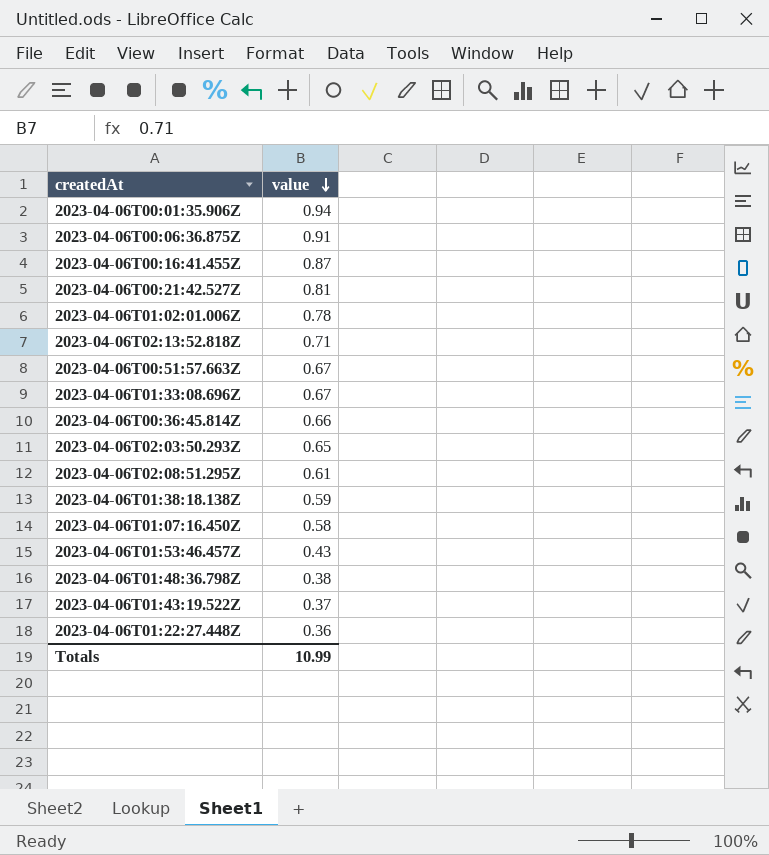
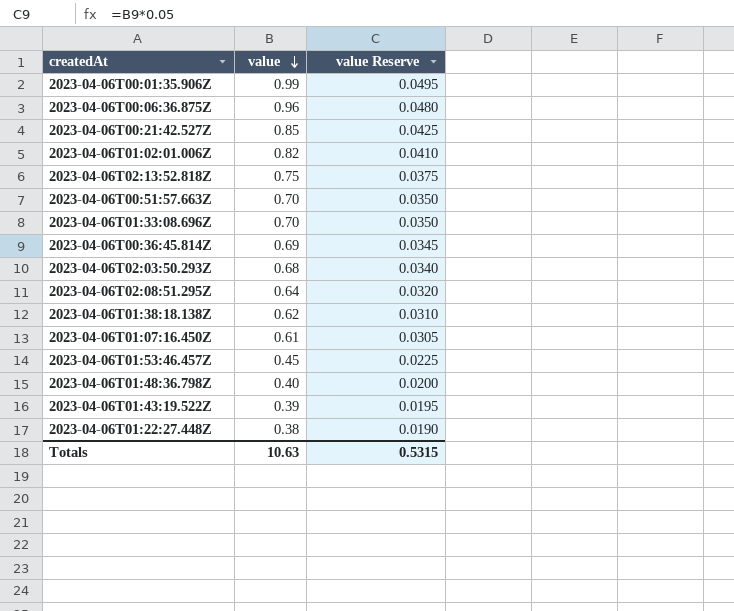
column value Reserve | formula: none -> [value] * 0.05
row 2023-04-06T00:16:41.455Z: 0.87 -> none
2023-04-06T00:01:35.906Z | value: 0.94 -> 0.99
2023-04-06T00:06:36.875Z | value: 0.91 -> 0.96
2023-04-06T00:21:42.527Z | value: 0.81 -> 0.85
2023-04-06T01:02:01.006Z | value: 0.78 -> 0.82
2023-04-06T02:13:52.818Z | value: 0.71 -> 0.75
2023-04-06T00:51:57.663Z | value: 0.67 -> 0.70
2023-04-06T01:33:08.696Z | value: 0.67 -> 0.70
2023-04-06T00:36:45.814Z | value: 0.66 -> 0.69
2023-04-06T02:03:50.293Z | value: 0.65 -> 0.68
2023-04-06T02:08:51.295Z | value: 0.61 -> 0.64
2023-04-06T01:38:18.138Z | value: 0.59 -> 0.62
2023-04-06T01:07:16.450Z | value: 0.58 -> 0.61
2023-04-06T01:53:46.457Z | value: 0.43 -> 0.45
2023-04-06T01:48:36.798Z | value: 0.38 -> 0.40
2023-04-06T01:43:19.522Z | value: 0.37 -> 0.39
2023-04-06T01:22:27.448Z | value: 0.36 -> 0.38
Totals | value: 10.99 -> 10.63

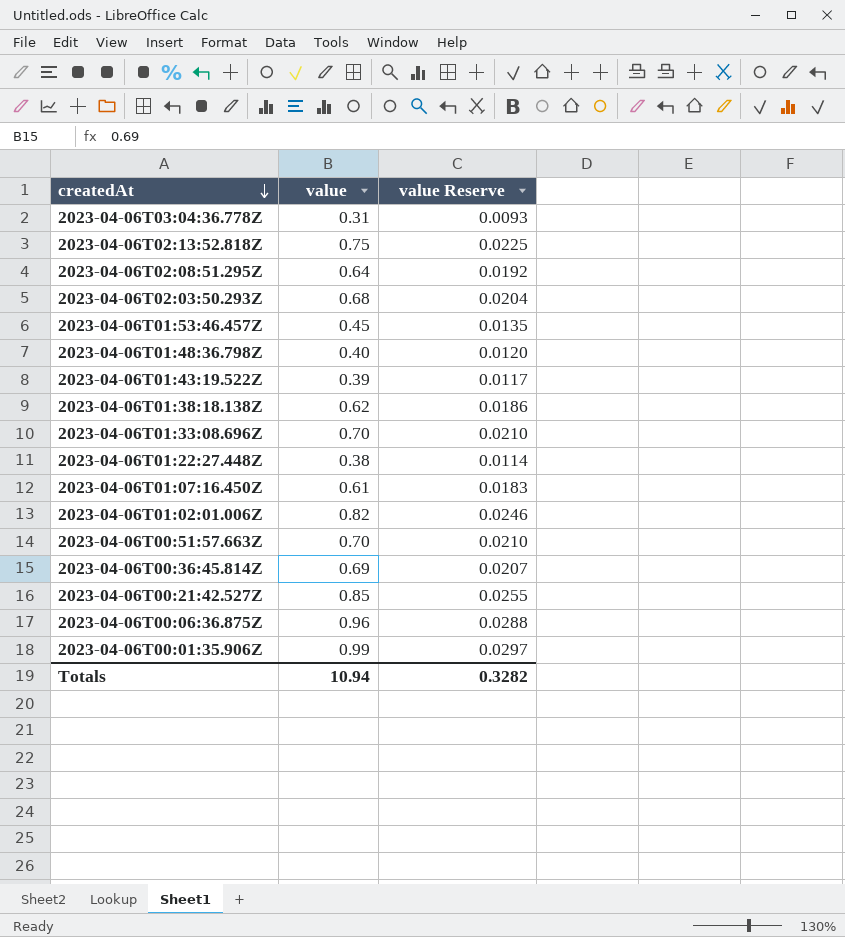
row order: value descending -> createdAt descending
column value Reserve | formula: [value] * 0.05 -> [value] * 0.03
row 2023-04-06T03:04:36.778Z: none -> 0.31 | 0.0093
Totals | value: 10.63 -> 10.94
Totals | value Reserve: 0.5315 -> 0.3282

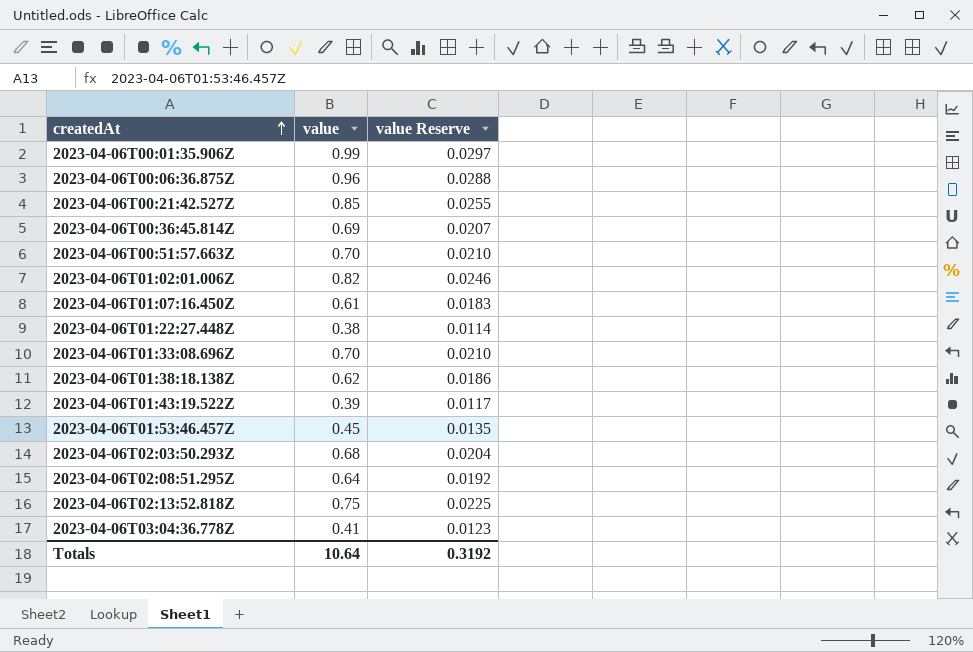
row order: createdAt descending -> createdAt ascending
row 2023-04-06T01:48:36.798Z: 0.40 | 0.0120 -> none
2023-04-06T03:04:36.778Z | value: 0.31 -> 0.41
2023-04-06T03:04:36.778Z | value Reserve: 0.0093 -> 0.0123
Totals | value: 10.94 -> 10.64
Totals | value Reserve: 0.3282 -> 0.3192

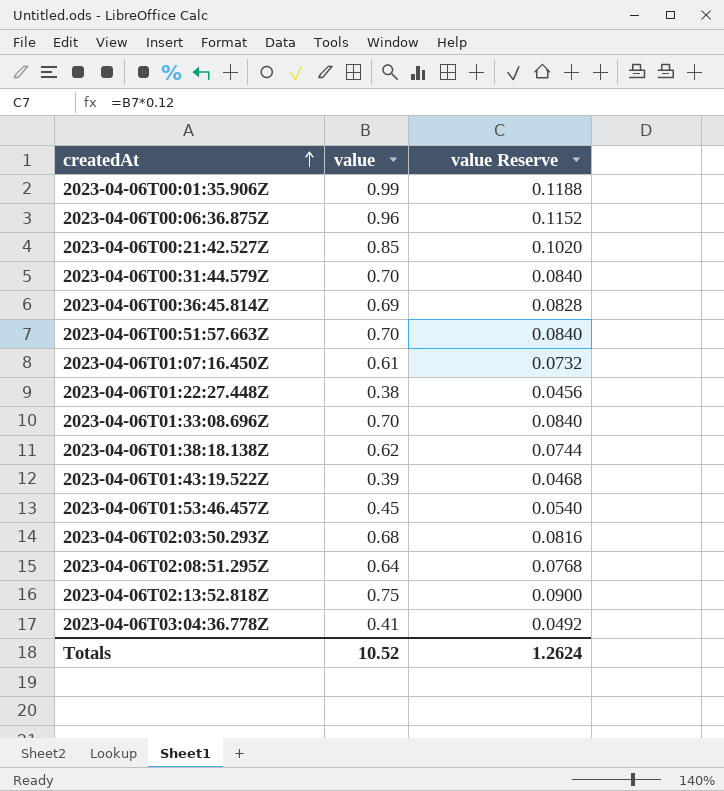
column value Reserve | formula: [value] * 0.03 -> [value] * 0.12
row 2023-04-06T01:02:01.006Z: 0.82 | 0.0246 -> none
row 2023-04-06T00:31:44.579Z: none -> 0.70 | 0.0840
Totals | value: 10.64 -> 10.52
Totals | value Reserve: 0.3192 -> 1.2624

